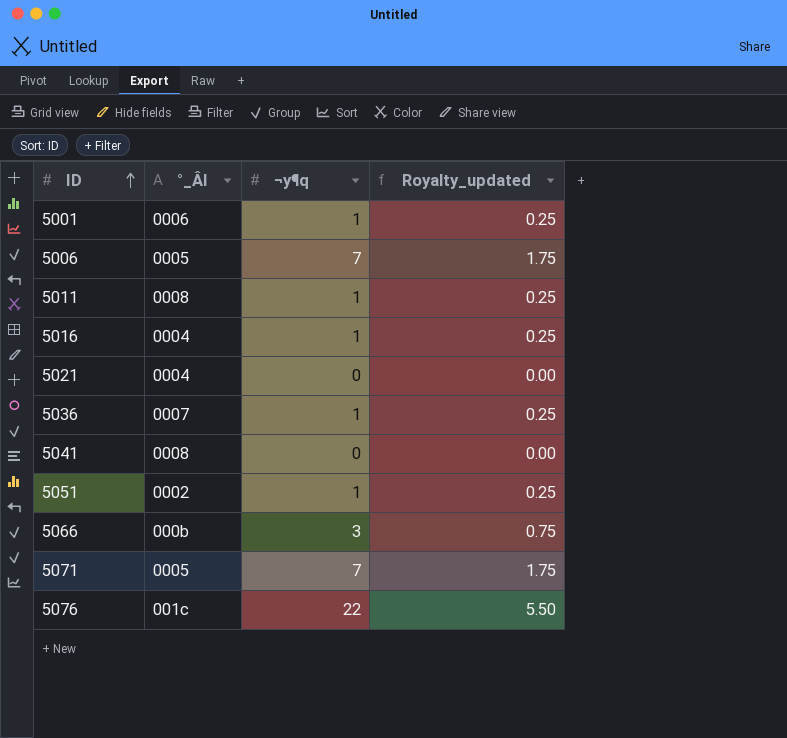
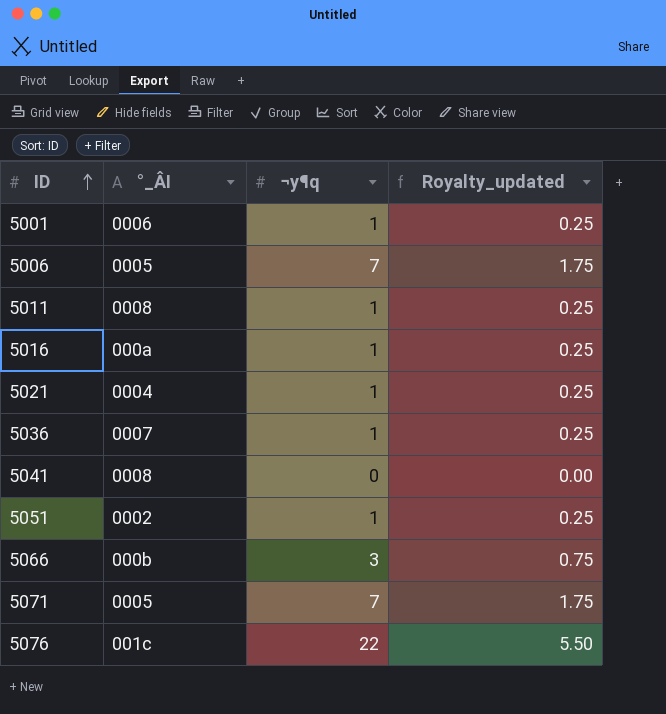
5016 | °_ÂI: 0004 -> 000a
5021 | ¬y¶q: 0 -> 1
5021 | Royalty_updated: 0.00 -> 0.25

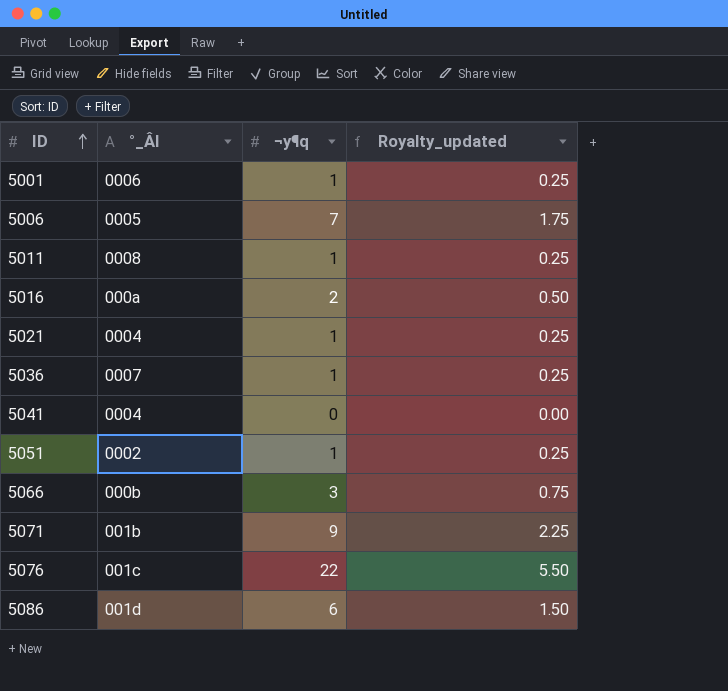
5016 | ¬y¶q: 1 -> 2
5016 | Royalty_updated: 0.25 -> 0.50
5041 | °_ÂI: 0008 -> 0004
5071 | °_ÂI: 0005 -> 001b
5071 | ¬y¶q: 7 -> 9
5071 | Royalty_updated: 1.75 -> 2.25
row 5086: none -> 001d | 6 | 1.50

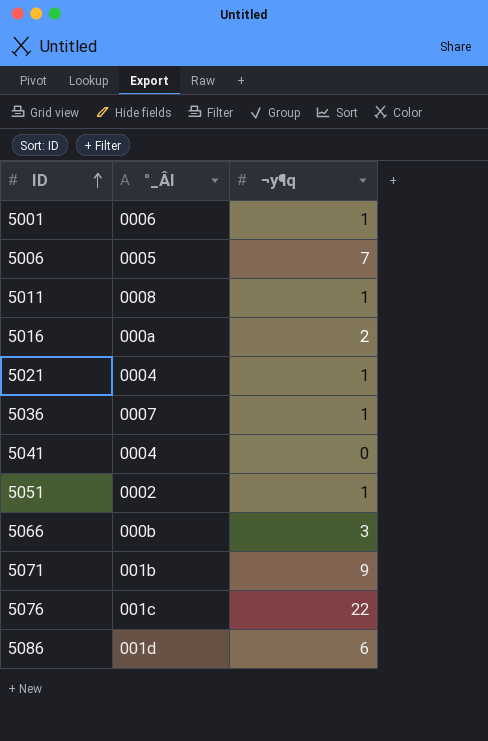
column Royalty_updated | formula: [¬y¶q] * 0.25 -> none

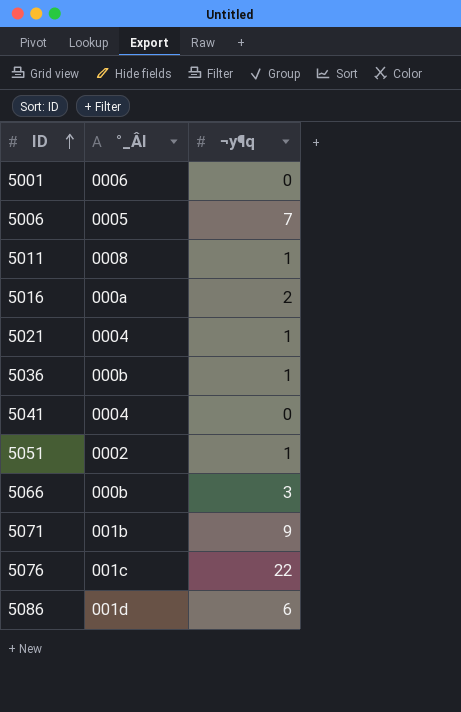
5001 | ¬y¶q: 1 -> 0
5036 | °_ÂI: 0007 -> 000b

